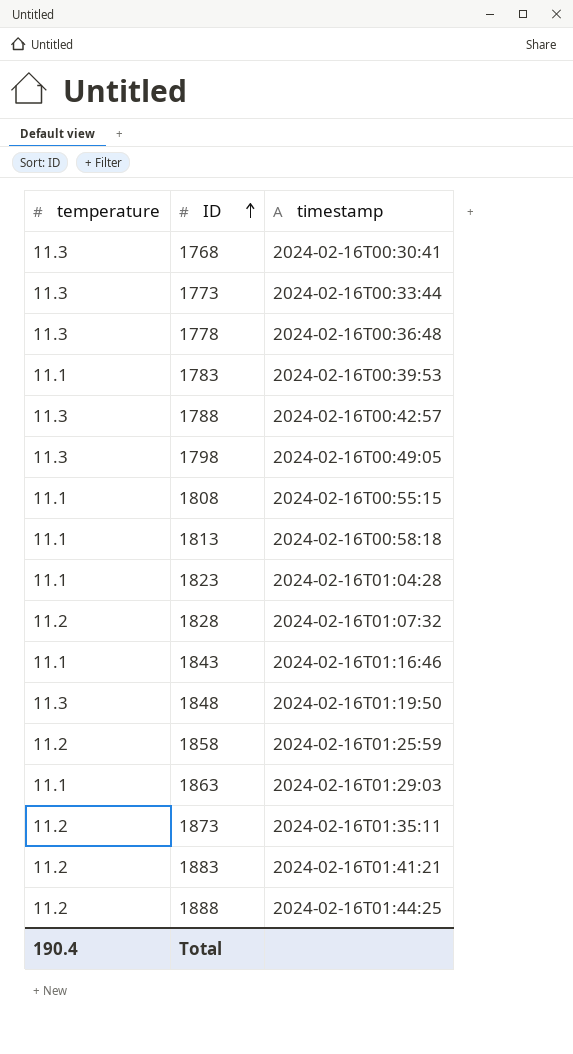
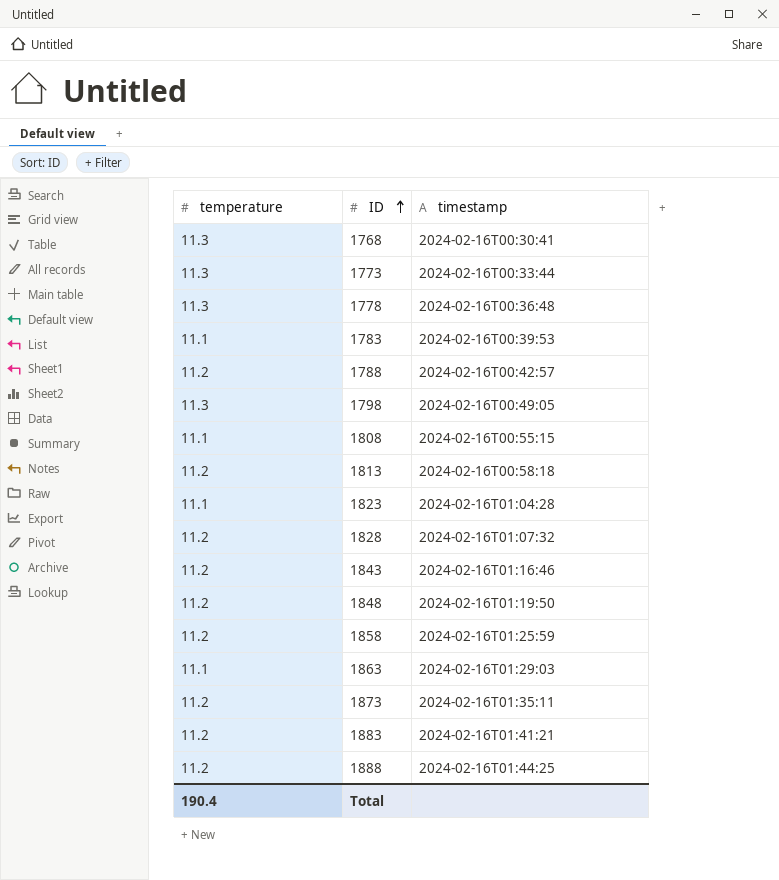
1788 | temperature: 11.3 -> 11.2
1813 | temperature: 11.1 -> 11.2
1843 | temperature: 11.1 -> 11.2
1848 | temperature: 11.3 -> 11.2

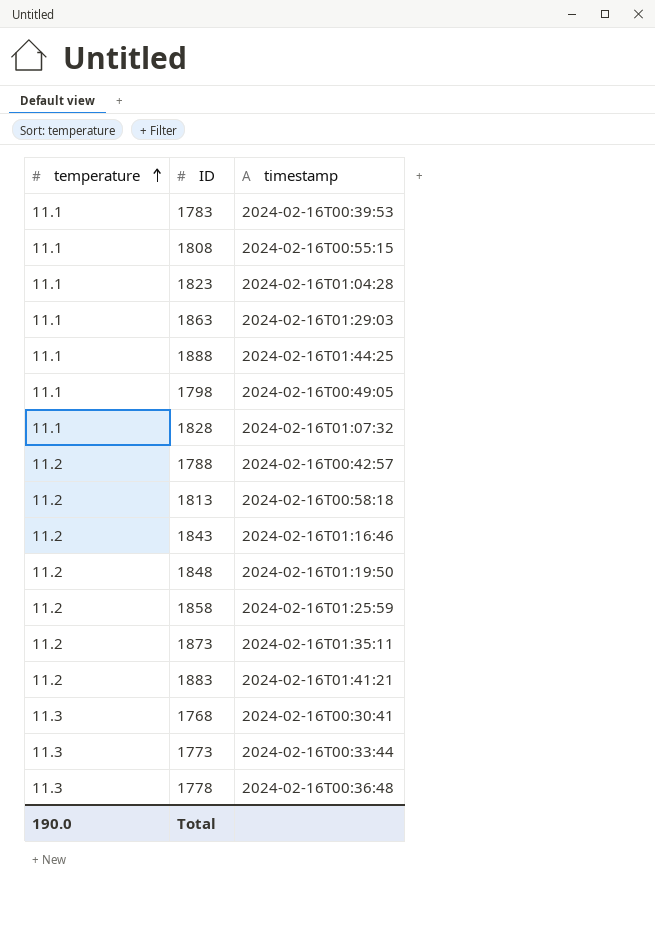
row order: ID ascending -> temperature ascending
1888 | temperature: 11.2 -> 11.1
1798 | temperature: 11.3 -> 11.1
1828 | temperature: 11.2 -> 11.1
Total | temperature: 190.4 -> 190.0

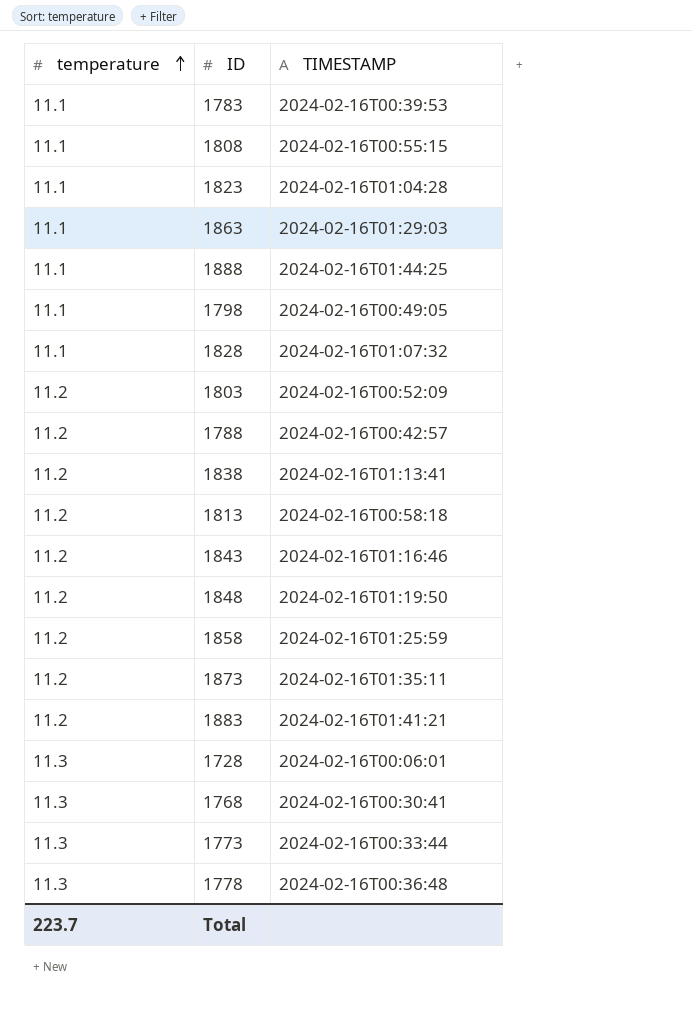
column name: timestamp -> TIMESTAMP
row 1803: none -> 11.2 | 2024-02-16T00:52:09
row 1838: none -> 11.2 | 2024-02-16T01:13:41
row 1728: none -> 11.3 | 2024-02-16T00:06:01
Total | temperature: 190.0 -> 223.7

